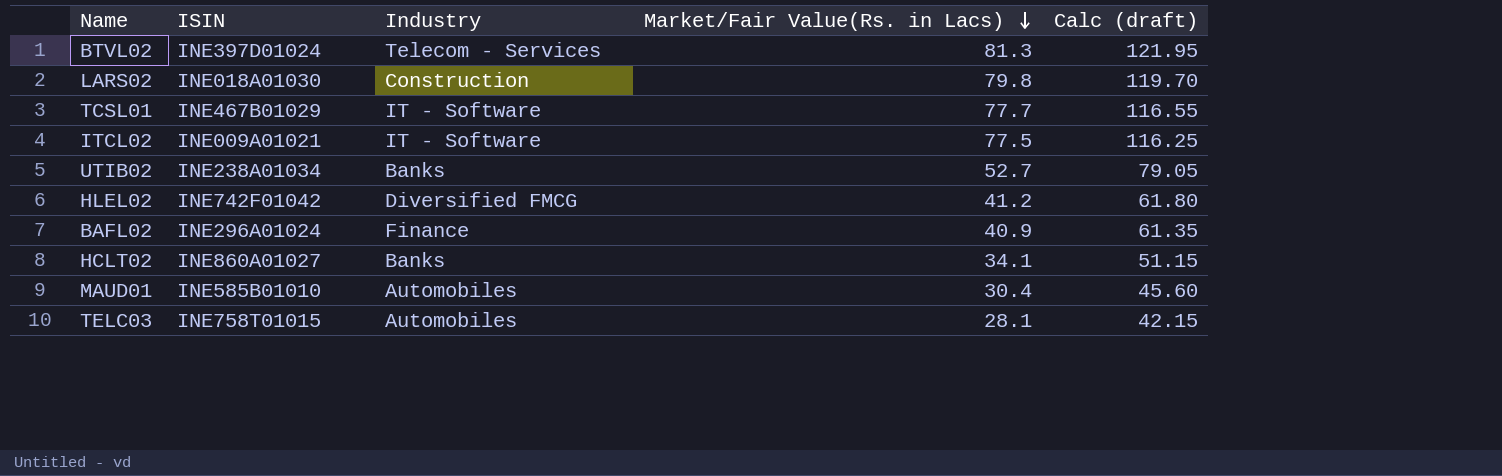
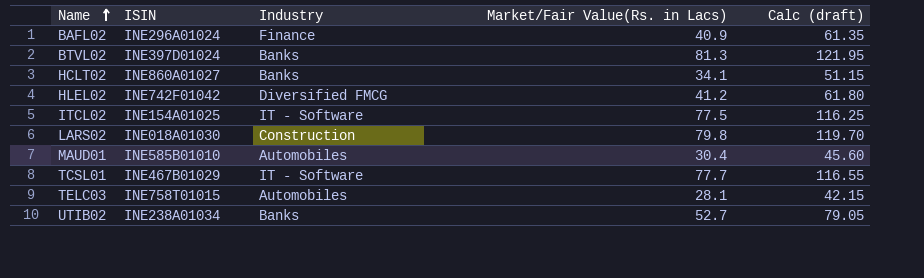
row order: Market/Fair Value(Rs. in Lacs) descending -> Name ascending
BTVL02 | Industry: Telecom - Services -> Banks
ITCL02 | ISIN: INE009A01021 -> INE154A01025

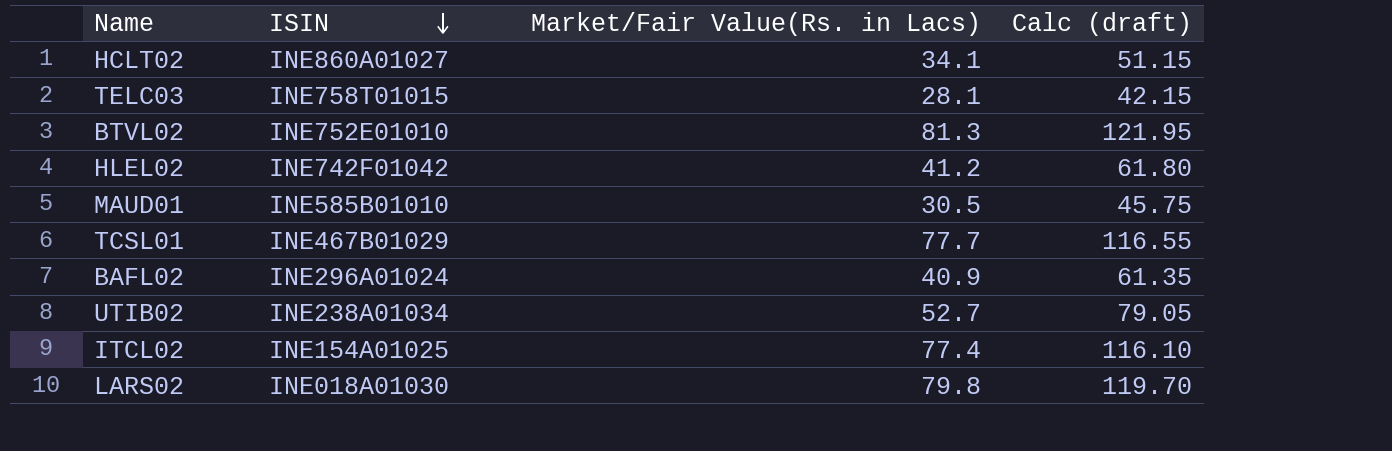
row order: Name ascending -> ISIN descending
column Industry | position: 3 -> none
BTVL02 | ISIN: INE397D01024 -> INE752E01010
MAUD01 | Market/Fair Value(Rs. in Lacs): 30.4 -> 30.5
MAUD01 | Calc (draft): 45.60 -> 45.75
ITCL02 | Market/Fair Value(Rs. in Lacs): 77.5 -> 77.4
ITCL02 | Calc (draft): 116.25 -> 116.10

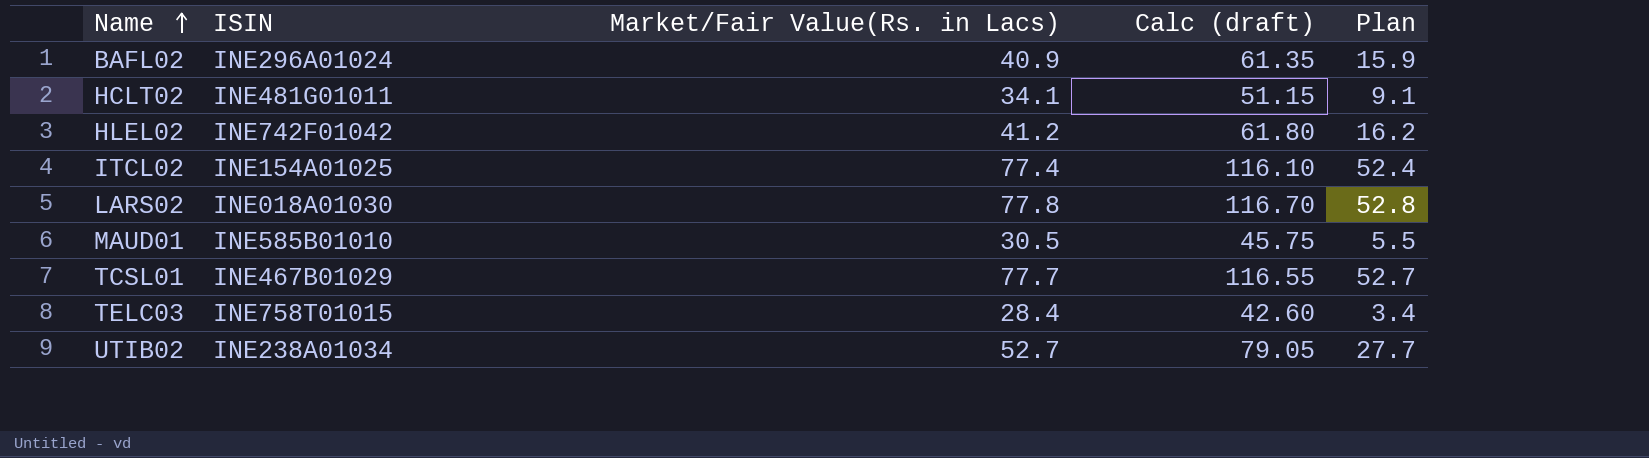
row order: ISIN descending -> Name ascending
column Plan | formula: none -> [Market/Fair Value(Rs. in Lacs)] - 25
row BTVL02: INE752E01010 | 81.3 | 121.95 -> none
HCLT02 | ISIN: INE860A01027 -> INE481G01011
LARS02 | Market/Fair Value(Rs. in Lacs): 79.8 -> 77.8
LARS02 | Calc (draft): 119.70 -> 116.70
TELC03 | Market/Fair Value(Rs. in Lacs): 28.1 -> 28.4
TELC03 | Calc (draft): 42.15 -> 42.60

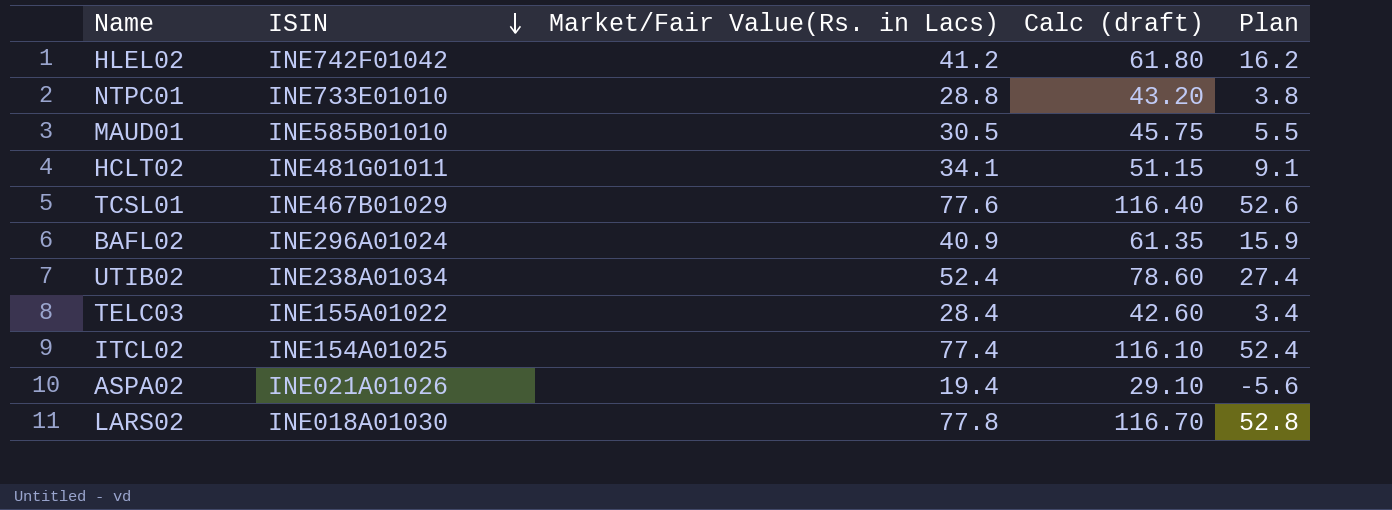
row order: Name ascending -> ISIN descending
row NTPC01: none -> INE733E01010 | 28.8 | 43.20 | 3.8
TCSL01 | Market/Fair Value(Rs. in Lacs): 77.7 -> 77.6
TCSL01 | Calc (draft): 116.55 -> 116.40
TCSL01 | Plan: 52.7 -> 52.6
UTIB02 | Market/Fair Value(Rs. in Lacs): 52.7 -> 52.4
UTIB02 | Calc (draft): 79.05 -> 78.60
UTIB02 | Plan: 27.7 -> 27.4
TELC03 | ISIN: INE758T01015 -> INE155A01022
row ASPA02: none -> INE021A01026 | 19.4 | 29.10 | -5.6

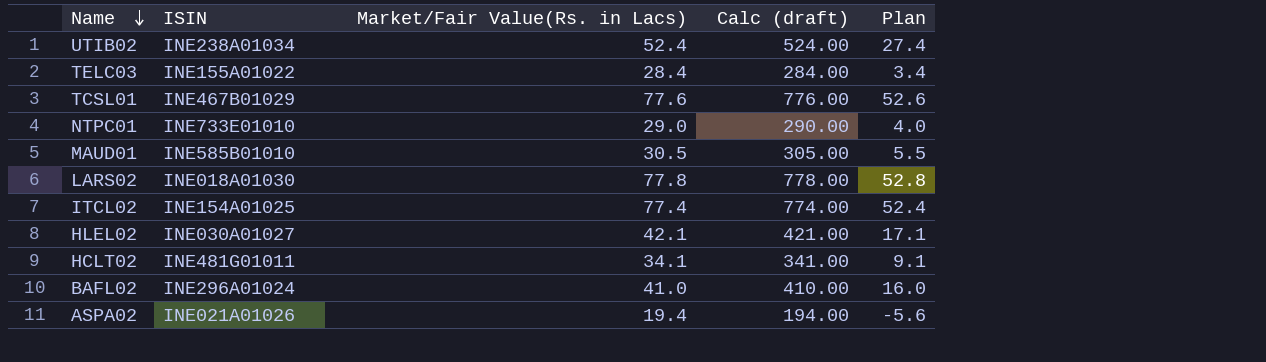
row order: ISIN descending -> Name descending
column Calc (draft) | formula: [Market/Fair Value(Rs. in Lacs)] * 1.5 -> [Market/Fair Value(Rs. in Lacs)] * 10
NTPC01 | Market/Fair Value(Rs. in Lacs): 28.8 -> 29.0
NTPC01 | Plan: 3.8 -> 4.0
HLEL02 | ISIN: INE742F01042 -> INE030A01027
HLEL02 | Market/Fair Value(Rs. in Lacs): 41.2 -> 42.1
HLEL02 | Plan: 16.2 -> 17.1
BAFL02 | Market/Fair Value(Rs. in Lacs): 40.9 -> 41.0
BAFL02 | Plan: 15.9 -> 16.0

